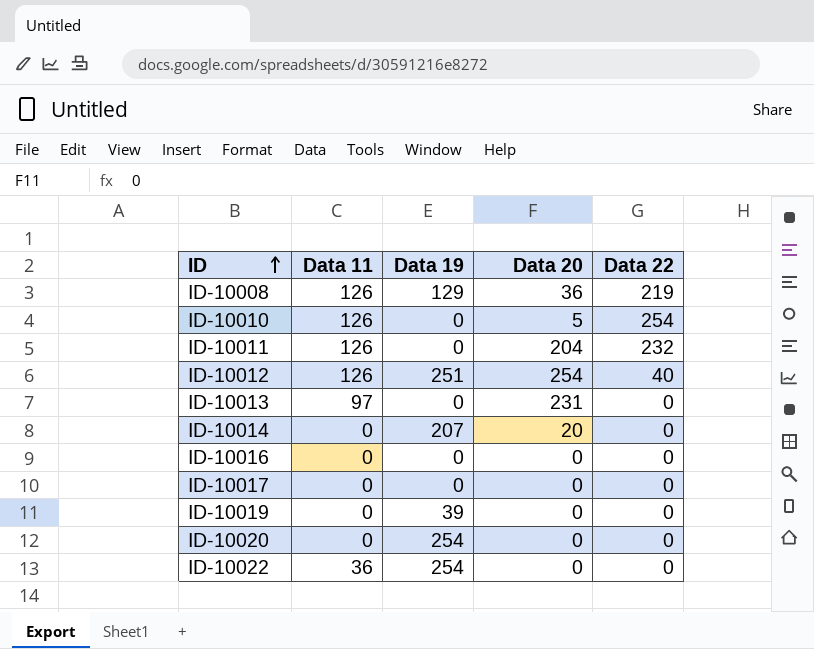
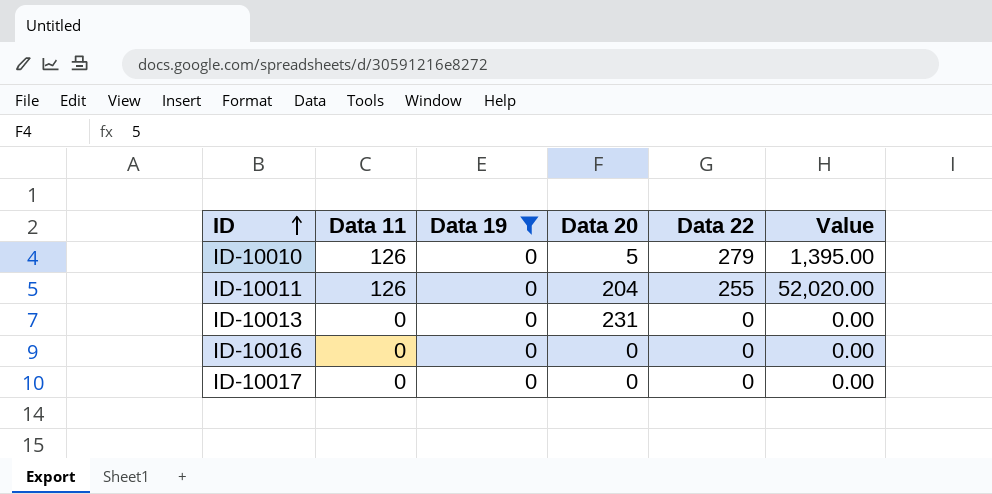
filter: none -> Data 19 = 0
column Value | formula: none -> [Data 20] * [Data 22]
ID-10010 | Data 22: 254 -> 279
ID-10011 | Data 22: 232 -> 255
ID-10013 | Data 11: 97 -> 0

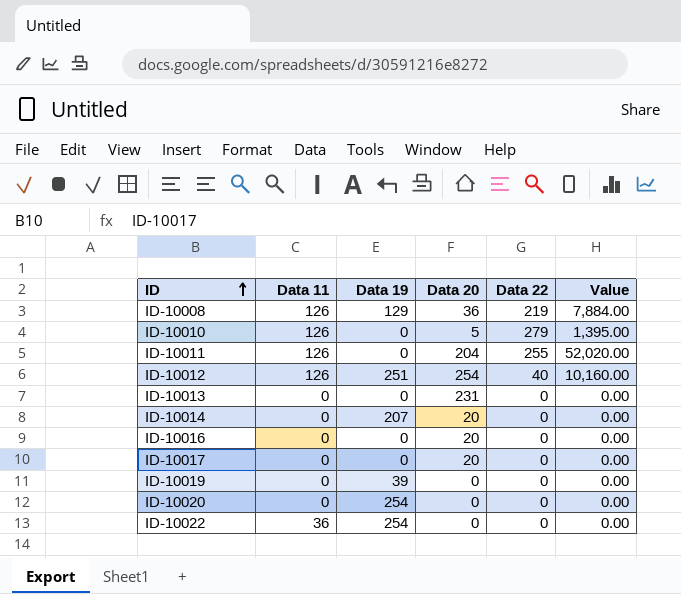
filter: Data 19 = 0 -> none
ID-10016 | Data 20: 0 -> 20
ID-10017 | Data 20: 0 -> 20

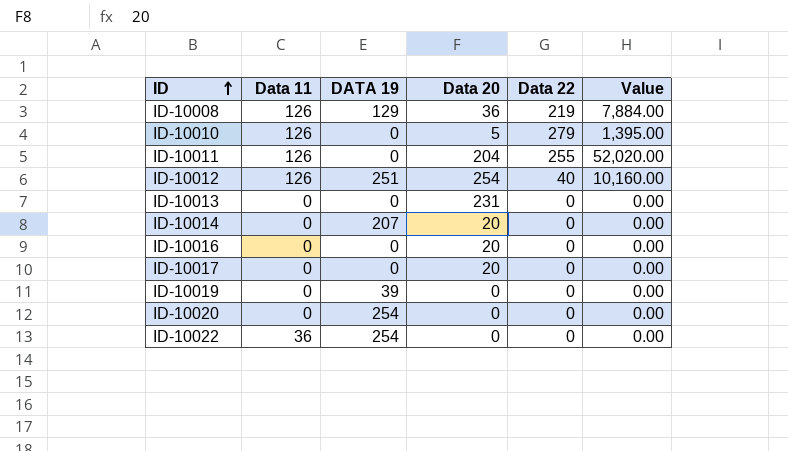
column name: Data 19 -> DATA 19

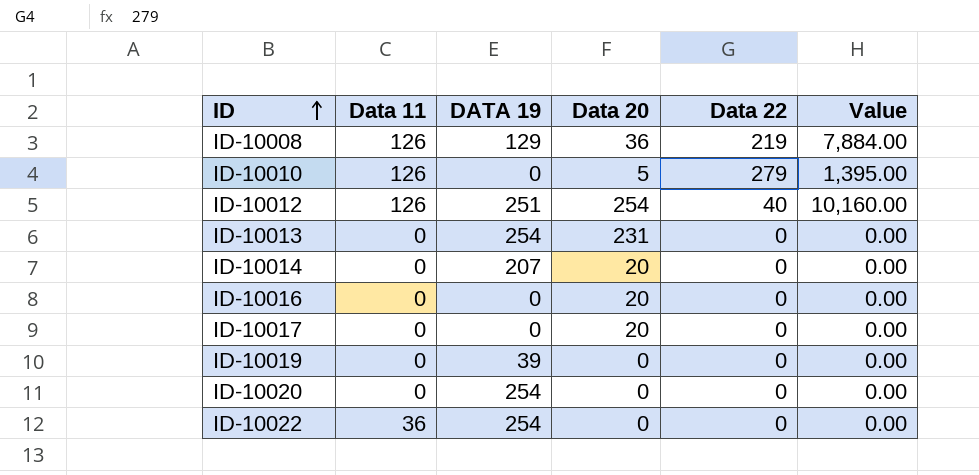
row ID-10011: 126 | 0 | 204 | 255 | 52,020.00 -> none
ID-10013 | DATA 19: 0 -> 254

